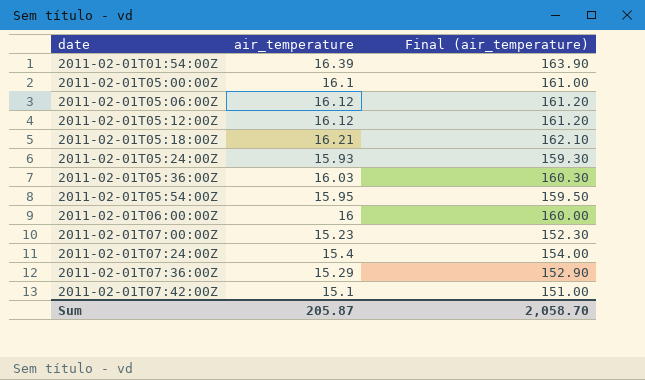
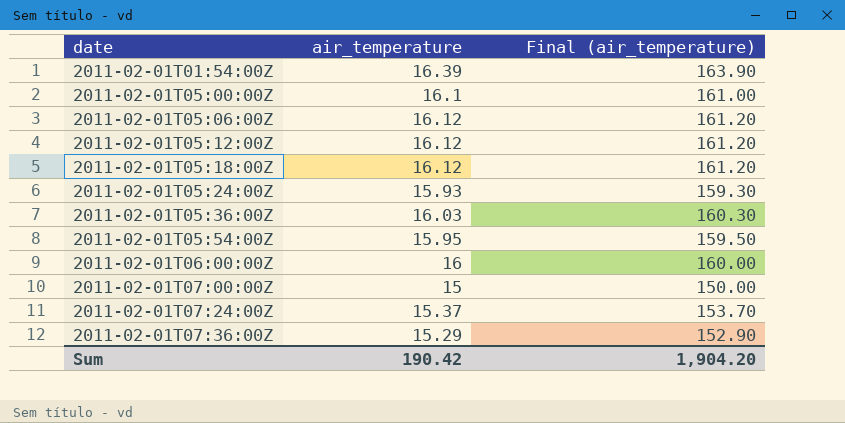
row 2011-02-01T07:42:00Z: 15.1 | 151.00 -> none
2011-02-01T05:18:00Z | air_temperature: 16.21 -> 16.12
2011-02-01T05:18:00Z | Final (air_temperature): 162.10 -> 161.20
2011-02-01T07:00:00Z | air_temperature: 15.23 -> 15
2011-02-01T07:00:00Z | Final (air_temperature): 152.30 -> 150.00
2011-02-01T07:24:00Z | air_temperature: 15.4 -> 15.37
2011-02-01T07:24:00Z | Final (air_temperature): 154.00 -> 153.70
Sum | air_temperature: 205.87 -> 190.42
Sum | Final (air_temperature): 2,058.70 -> 1,904.20

